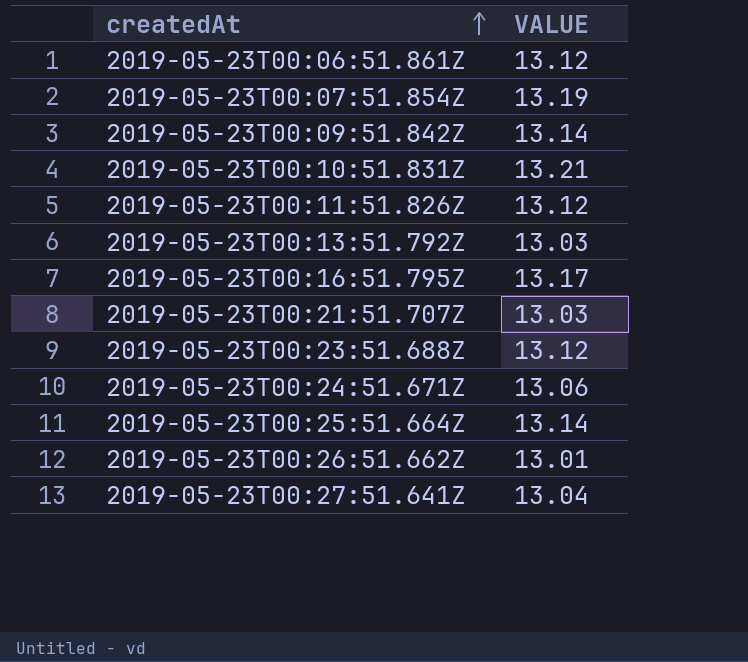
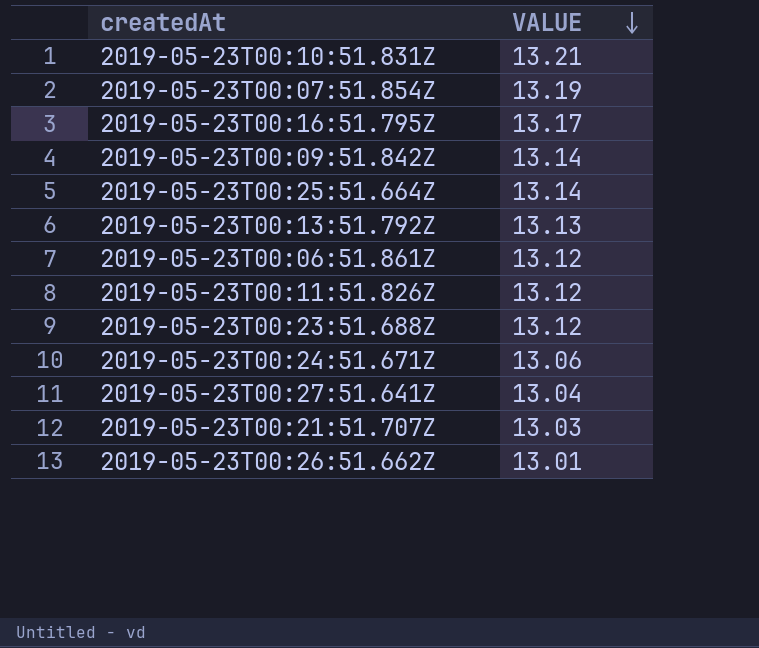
row order: createdAt ascending -> VALUE descending
2019-05-23T00:13:51.792Z | VALUE: 13.03 -> 13.13

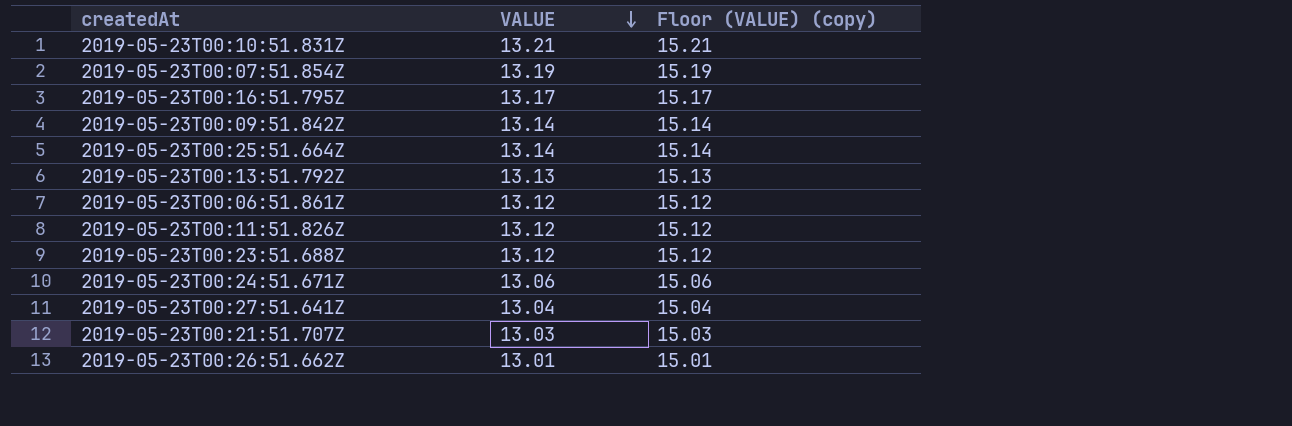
column Floor (VALUE) (copy) | formula: none -> [VALUE] + 2

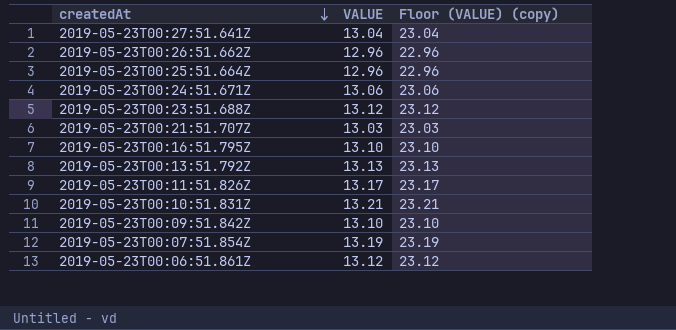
row order: VALUE descending -> createdAt descending
column Floor (VALUE) (copy) | formula: [VALUE] + 2 -> [VALUE] + 10
2019-05-23T00:26:51.662Z | VALUE: 13.01 -> 12.96
2019-05-23T00:25:51.664Z | VALUE: 13.14 -> 12.96
2019-05-23T00:16:51.795Z | VALUE: 13.17 -> 13.10
2019-05-23T00:11:51.826Z | VALUE: 13.12 -> 13.17
2019-05-23T00:09:51.842Z | VALUE: 13.14 -> 13.10

